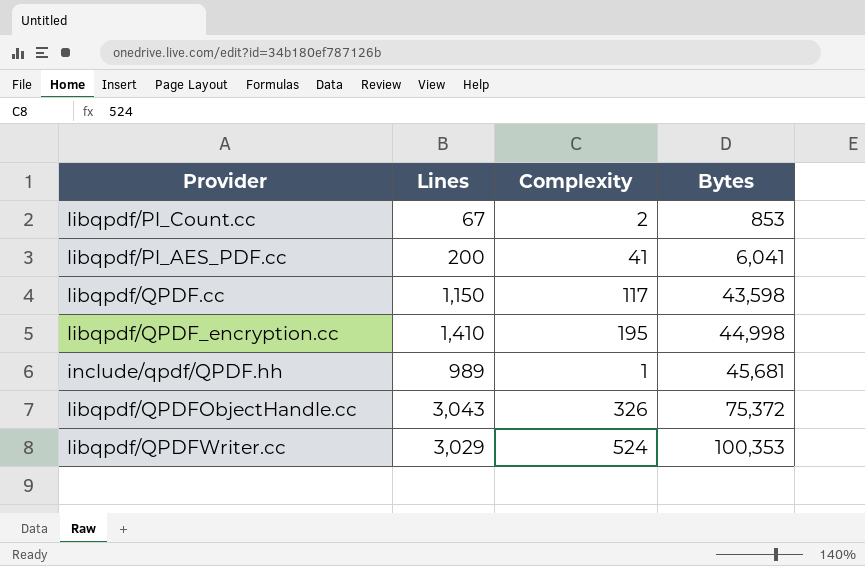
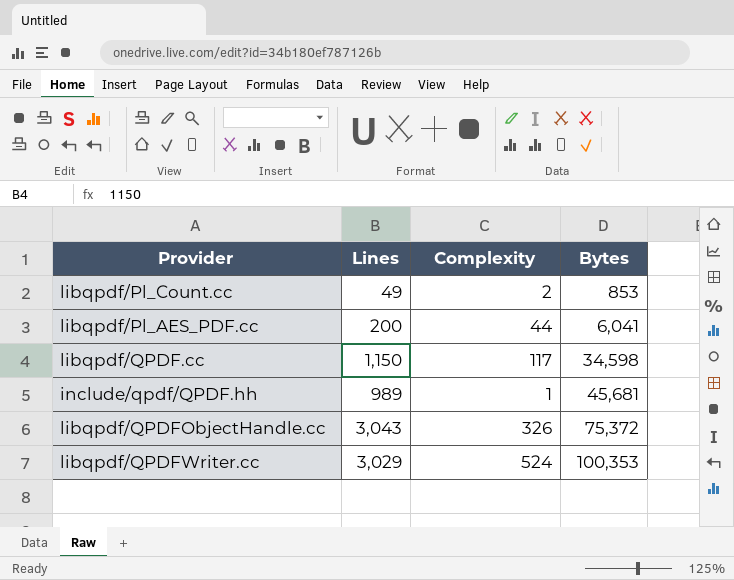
row libqpdf/QPDF_encryption.cc: 1,410 | 195 | 44,998 -> none
libqpdf/Pl_Count.cc | Lines: 67 -> 49
libqpdf/Pl_AES_PDF.cc | Complexity: 41 -> 44
libqpdf/QPDF.cc | Bytes: 43,598 -> 34,598

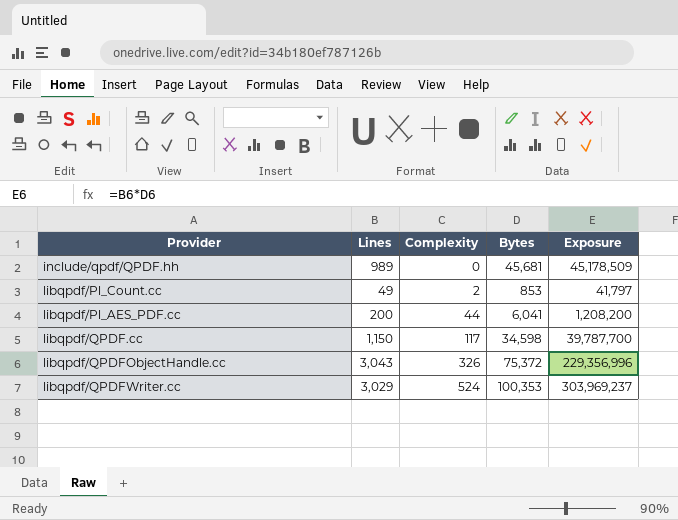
row order: Bytes ascending -> Complexity ascending
column Exposure | formula: none -> [Lines] * [Bytes]
include/qpdf/QPDF.hh | Complexity: 1 -> 0

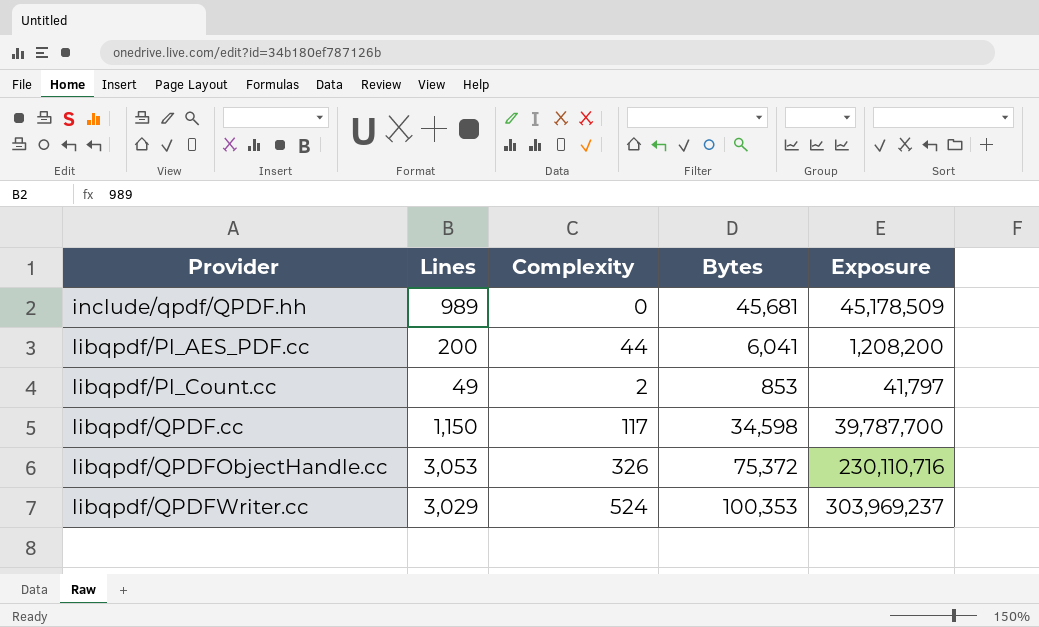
row order: Complexity ascending -> Provider ascending
libqpdf/QPDFObjectHandle.cc | Lines: 3,043 -> 3,053
libqpdf/QPDFObjectHandle.cc | Exposure: 229,356,996 -> 230,110,716

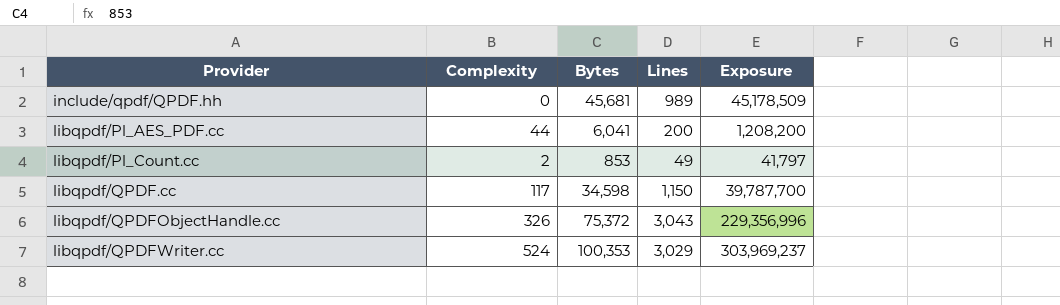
column Lines | position: 2 -> 4
libqpdf/QPDFObjectHandle.cc | Lines: 3,053 -> 3,043
libqpdf/QPDFObjectHandle.cc | Exposure: 230,110,716 -> 229,356,996

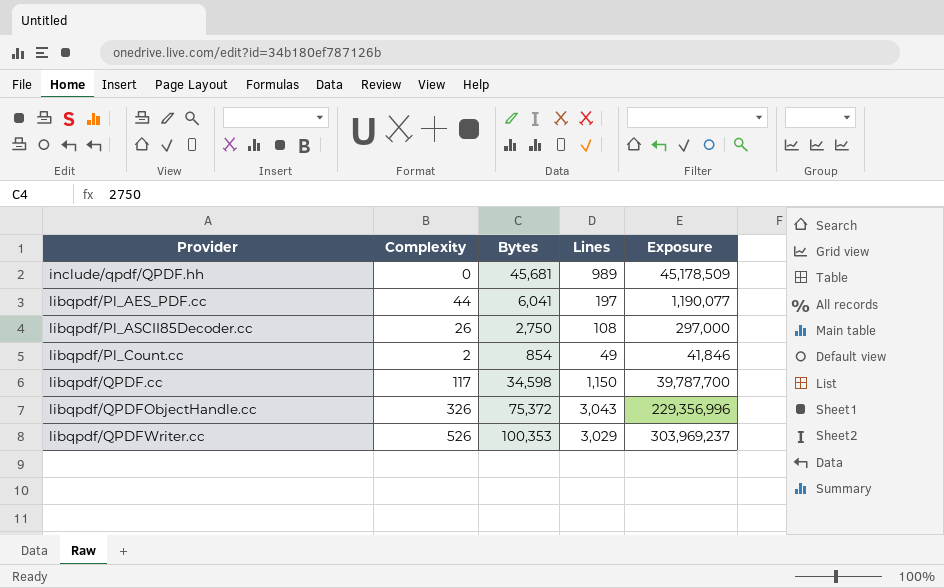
libqpdf/Pl_AES_PDF.cc | Lines: 200 -> 197
libqpdf/Pl_AES_PDF.cc | Exposure: 1,208,200 -> 1,190,077
row libqpdf/Pl_ASCII85Decoder.cc: none -> 26 | 2,750 | 108 | 297,000
libqpdf/Pl_Count.cc | Bytes: 853 -> 854
libqpdf/Pl_Count.cc | Exposure: 41,797 -> 41,846
libqpdf/QPDFWriter.cc | Complexity: 524 -> 526

